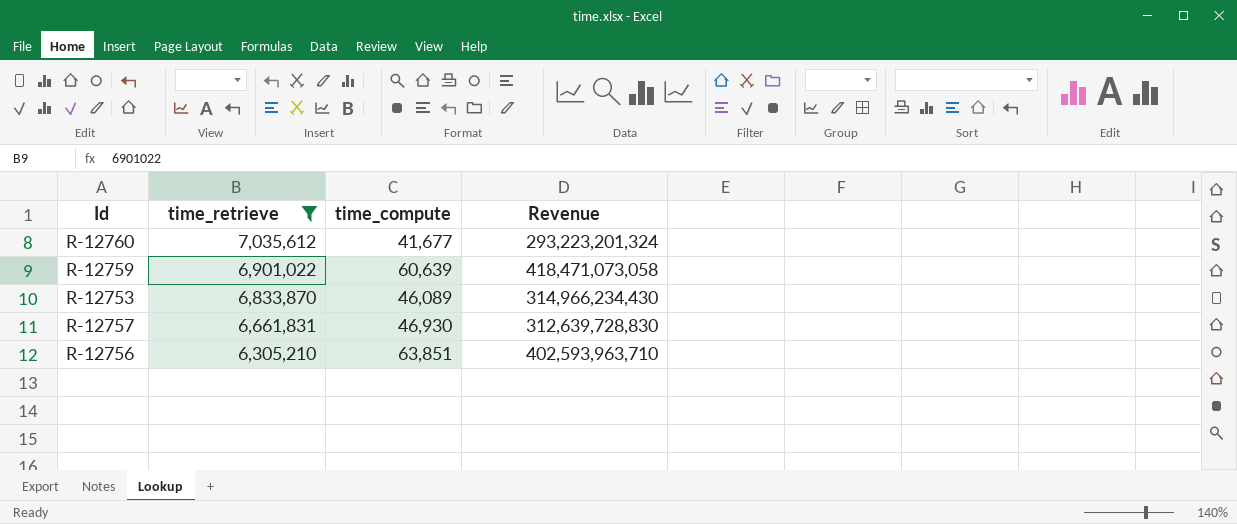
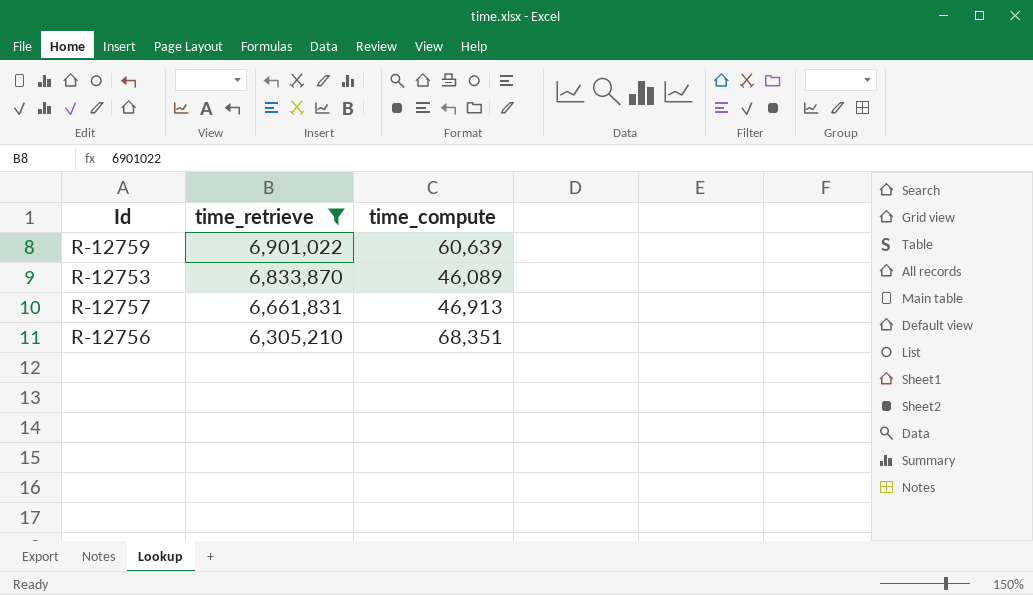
column Revenue | formula: [time_retrieve] * [time_compute] -> none
row R-12760: 7,035,612 | 41,677 | 293,223,201,324 -> none
R-12757 | time_compute: 46,930 -> 46,913
R-12756 | time_compute: 63,851 -> 68,351

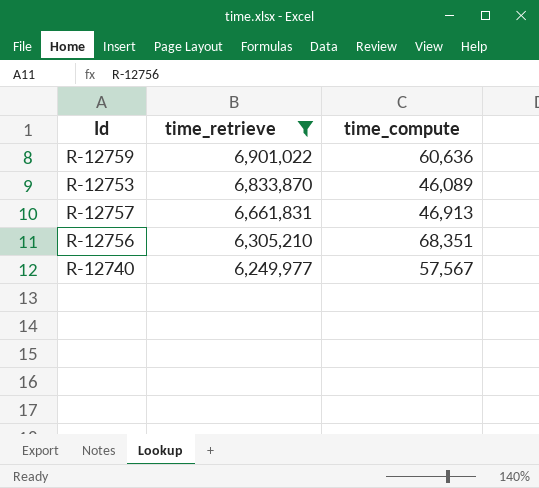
R-12759 | time_compute: 60,639 -> 60,636
row R-12740: none -> 6,249,977 | 57,567

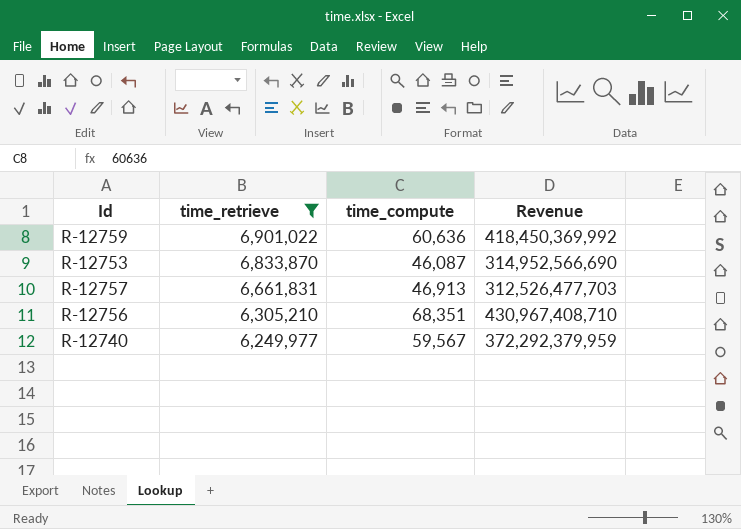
column Revenue | formula: none -> [time_retrieve] * [time_compute]
R-12753 | time_compute: 46,089 -> 46,087
R-12740 | time_compute: 57,567 -> 59,567

